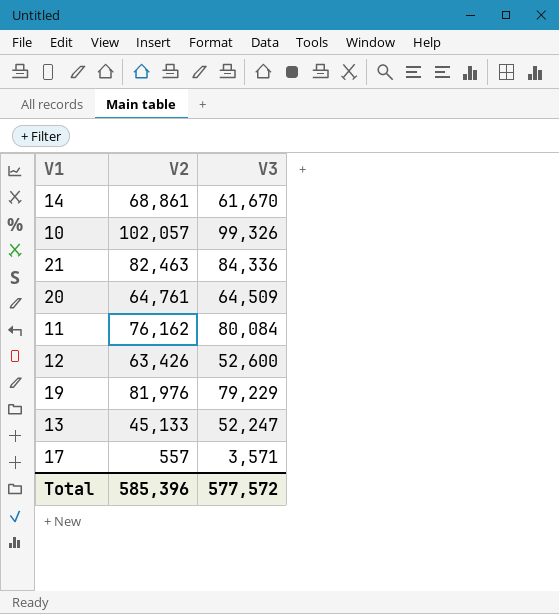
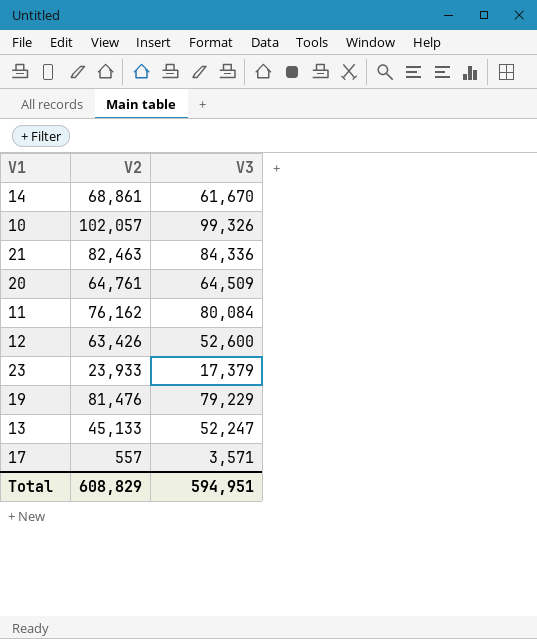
row 23: none -> 23,933 | 17,379
19 | V2: 81,976 -> 81,476
Total | V2: 585,396 -> 608,829
Total | V3: 577,572 -> 594,951

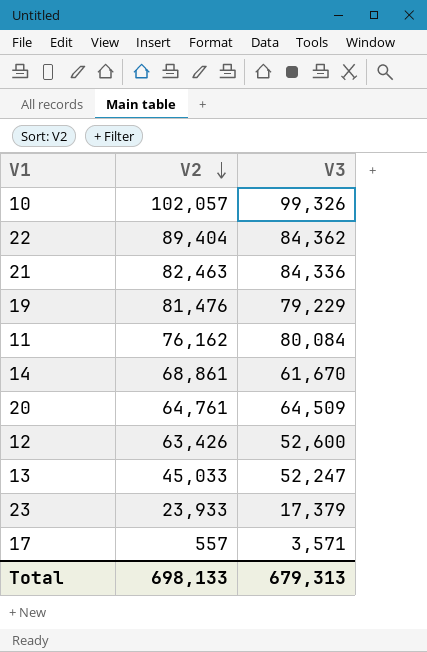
row order: none -> V2 descending
row 22: none -> 89,404 | 84,362
13 | V2: 45,133 -> 45,033
Total | V2: 608,829 -> 698,133
Total | V3: 594,951 -> 679,313

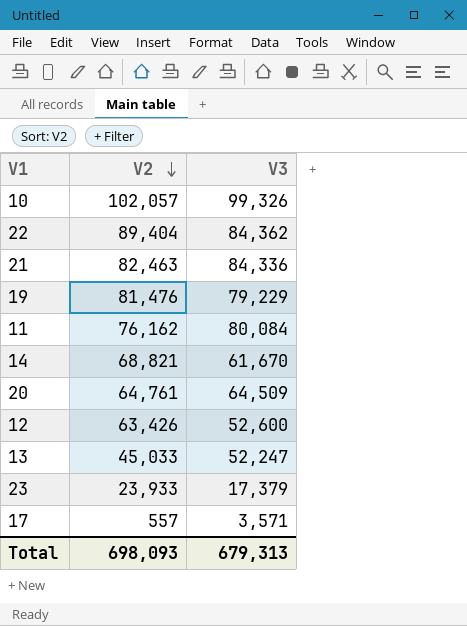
14 | V2: 68,861 -> 68,821
Total | V2: 698,133 -> 698,093

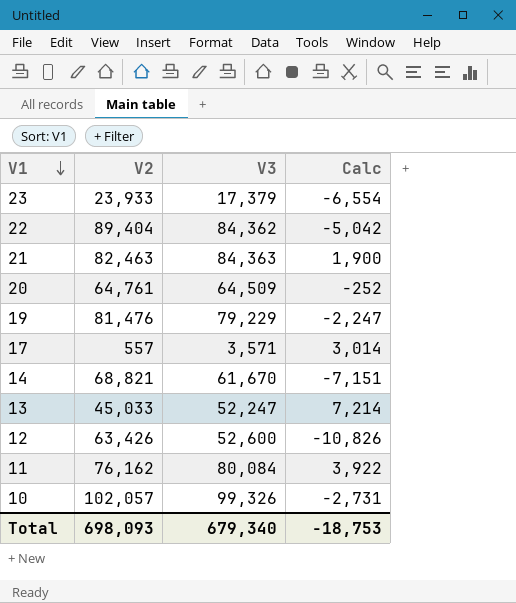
row order: V2 descending -> V1 descending
column Calc | formula: none -> [V3] - [V2]
21 | V3: 84,336 -> 84,363
Total | V3: 679,313 -> 679,340

